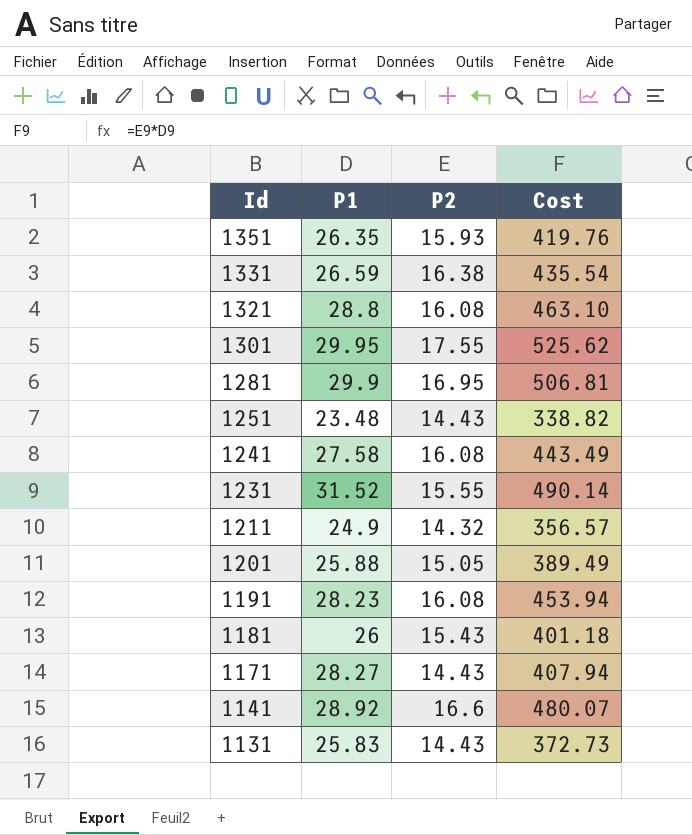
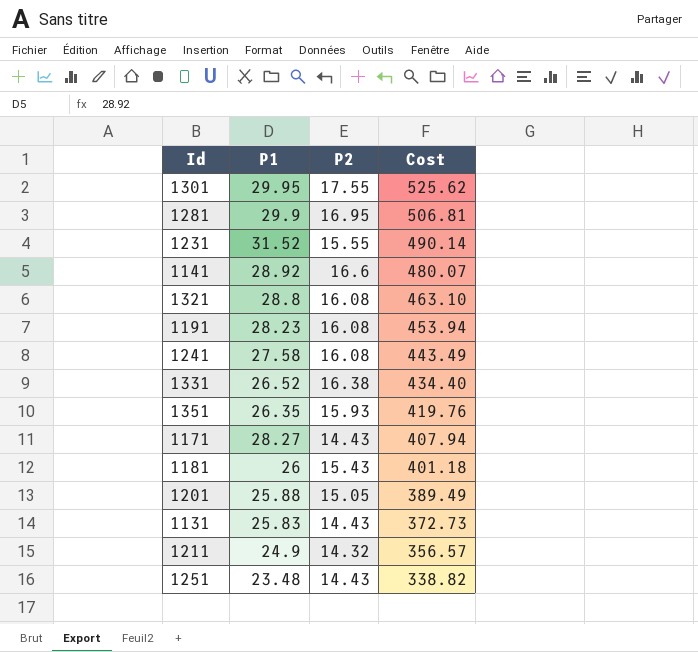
row order: Id descending -> Cost descending
1331 | P1: 26.59 -> 26.52
1331 | Cost: 435.54 -> 434.40

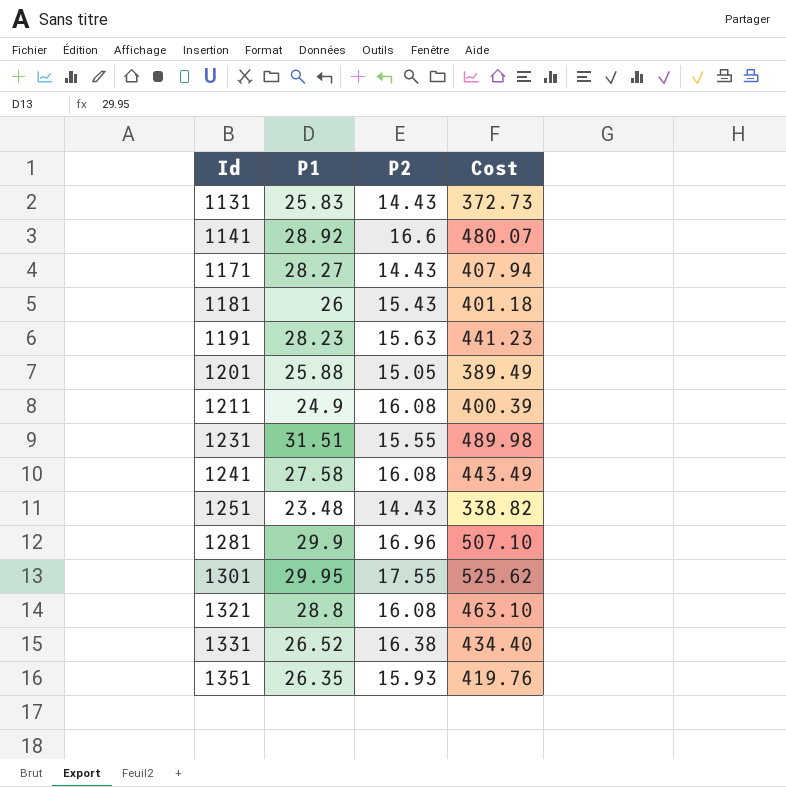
row order: Cost descending -> Id ascending
1191 | P2: 16.08 -> 15.63
1191 | Cost: 453.94 -> 441.23
1211 | P2: 14.32 -> 16.08
1211 | Cost: 356.57 -> 400.39
1231 | P1: 31.52 -> 31.51
1231 | Cost: 490.14 -> 489.98
1281 | P2: 16.95 -> 16.96
1281 | Cost: 506.81 -> 507.10

